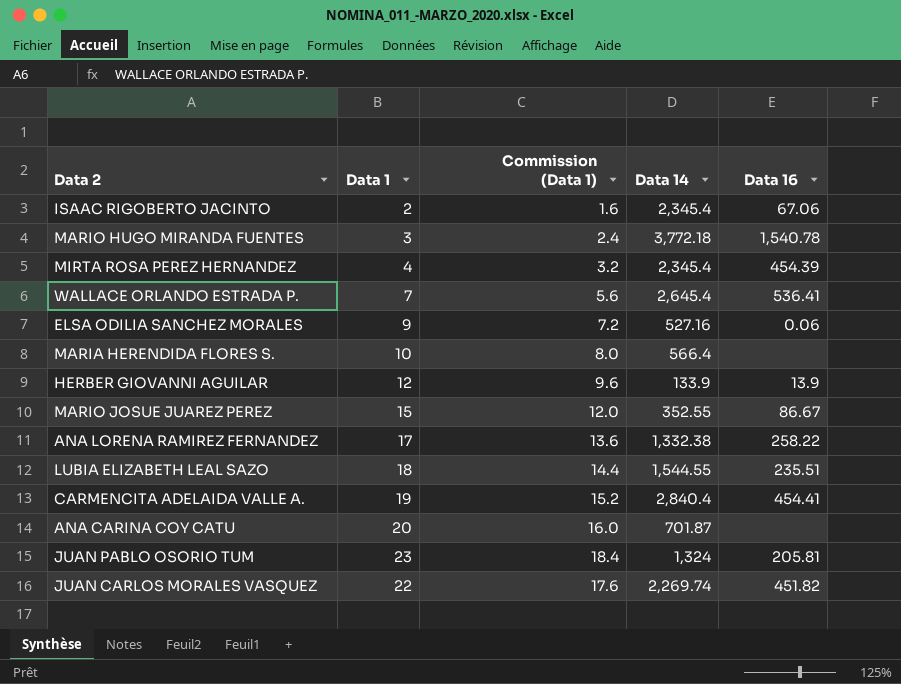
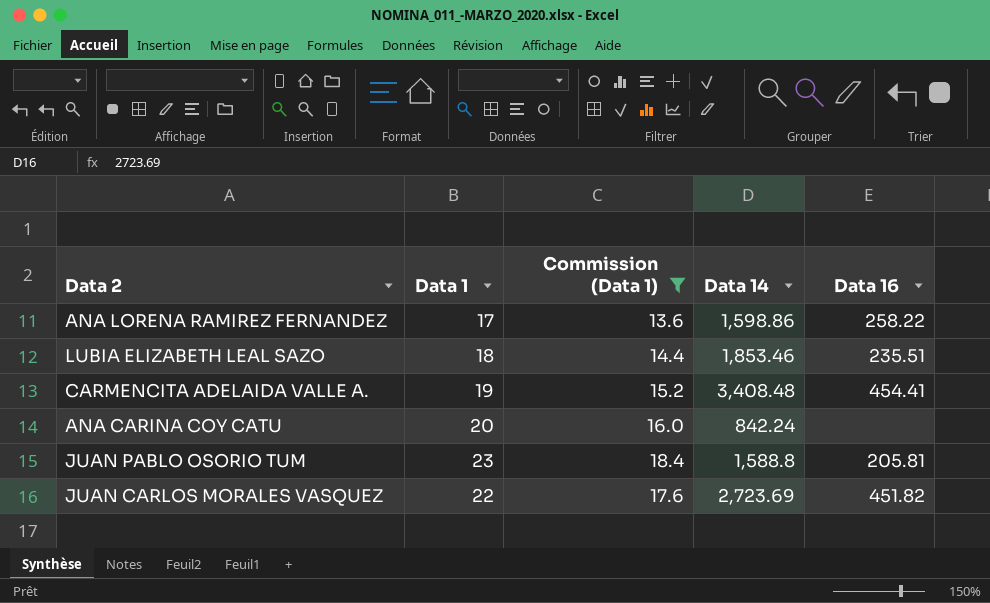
filter: none -> Commission (Data 1) >= 13.6
ANA LORENA RAMIREZ FERNANDEZ | Data 14: 1,332.38 -> 1,598.86
LUBIA ELIZABETH LEAL SAZO | Data 14: 1,544.55 -> 1,853.46
CARMENCITA ADELAIDA VALLE A. | Data 14: 2,840.4 -> 3,408.48
ANA CARINA COY CATU | Data 14: 701.87 -> 842.24
JUAN PABLO OSORIO TUM | Data 14: 1,324 -> 1,588.8
JUAN CARLOS MORALES VASQUEZ | Data 14: 2,269.74 -> 2,723.69

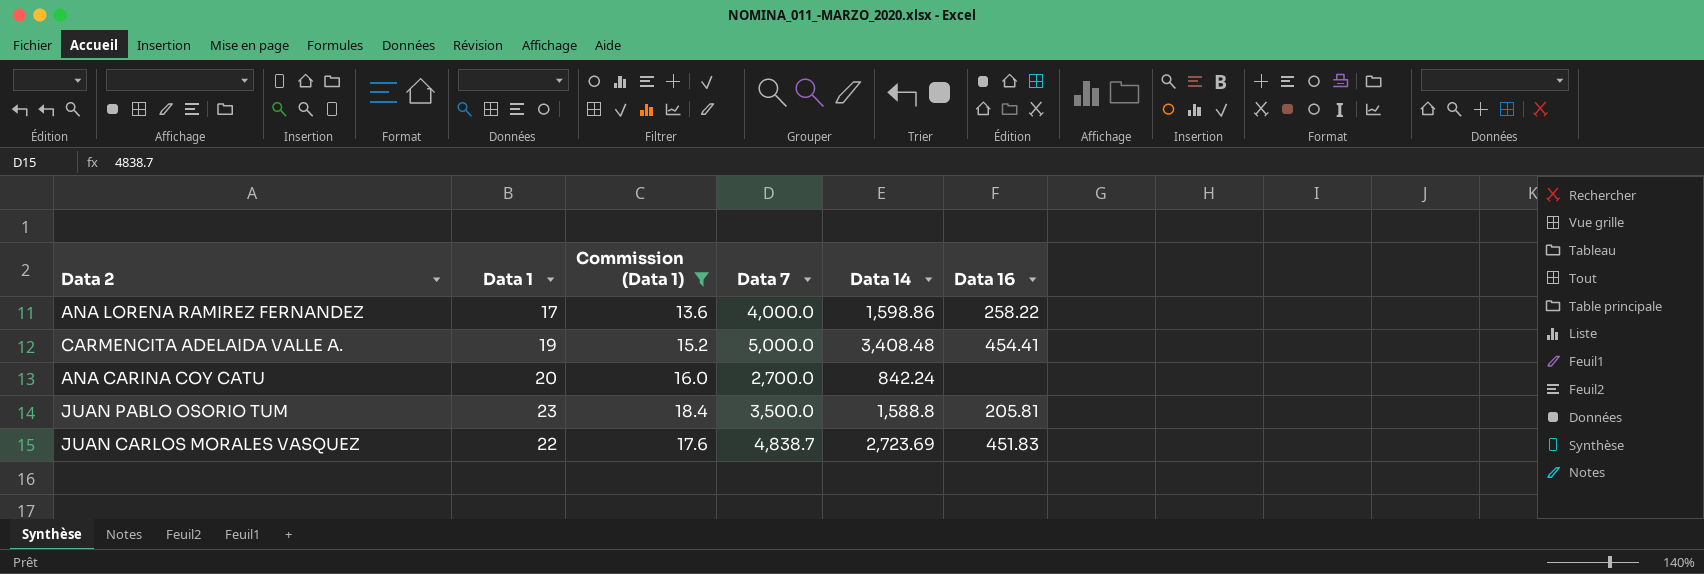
column Data 7 | position: none -> 4
row LUBIA ELIZABETH LEAL SAZO: 18 | 14.4 | 1,853.46 | 235.51 -> none
JUAN CARLOS MORALES VASQUEZ | Data 16: 451.82 -> 451.83

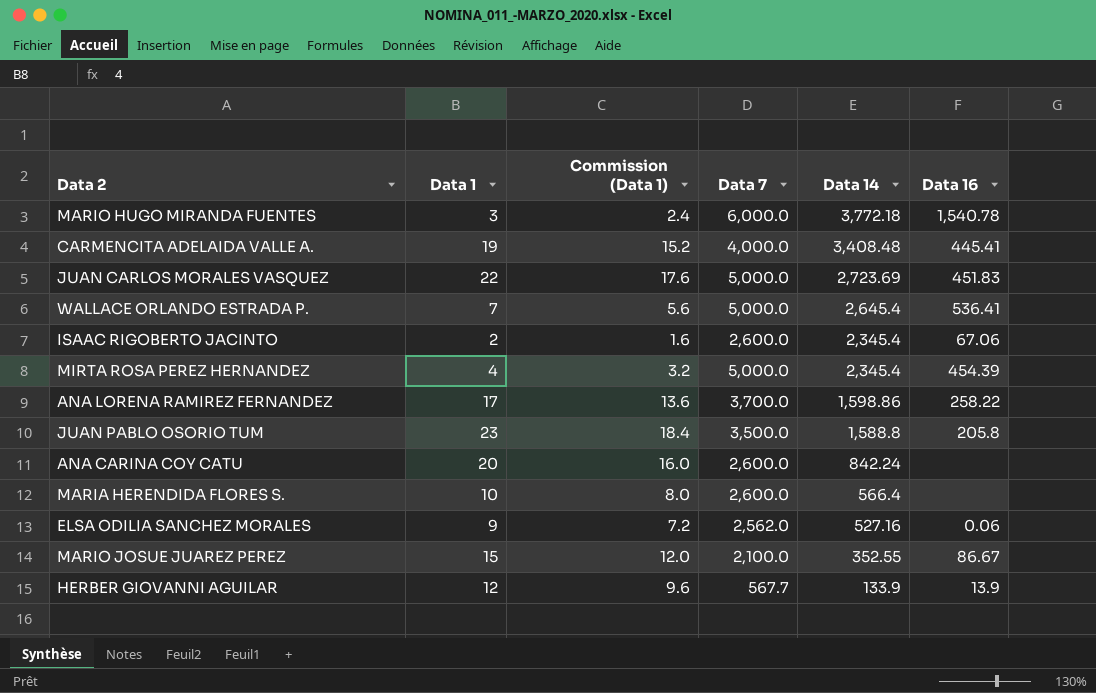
filter: Commission (Data 1) >= 13.6 -> none
row order: none -> Data 14 descending
CARMENCITA ADELAIDA VALLE A. | Data 7: 5,000.0 -> 4,000.0
CARMENCITA ADELAIDA VALLE A. | Data 16: 454.41 -> 445.41
JUAN CARLOS MORALES VASQUEZ | Data 7: 4,838.7 -> 5,000.0
ANA LORENA RAMIREZ FERNANDEZ | Data 7: 4,000.0 -> 3,700.0
JUAN PABLO OSORIO TUM | Data 16: 205.81 -> 205.8
ANA CARINA COY CATU | Data 7: 2,700.0 -> 2,600.0

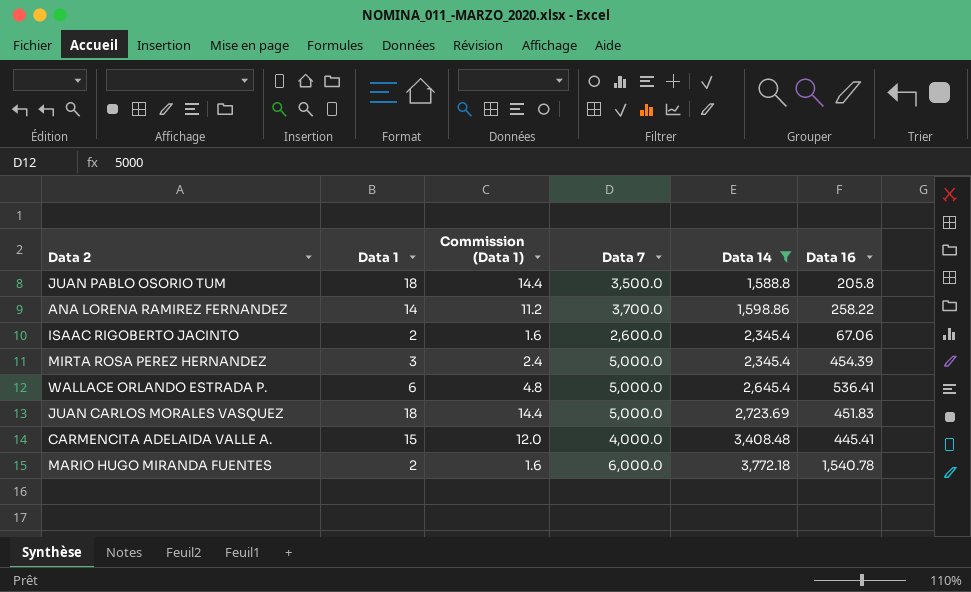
filter: none -> Data 14 >= 1,588.8
row order: Data 14 descending -> Data 14 ascending
JUAN PABLO OSORIO TUM | Data 1: 23 -> 18
JUAN PABLO OSORIO TUM | Commission (Data 1): 18.4 -> 14.4
ANA LORENA RAMIREZ FERNANDEZ | Data 1: 17 -> 14
ANA LORENA RAMIREZ FERNANDEZ | Commission (Data 1): 13.6 -> 11.2
MIRTA ROSA PEREZ HERNANDEZ | Data 1: 4 -> 3
MIRTA ROSA PEREZ HERNANDEZ | Commission (Data 1): 3.2 -> 2.4
WALLACE ORLANDO ESTRADA P. | Data 1: 7 -> 6
WALLACE ORLANDO ESTRADA P. | Commission (Data 1): 5.6 -> 4.8
JUAN CARLOS MORALES VASQUEZ | Data 1: 22 -> 18
JUAN CARLOS MORALES VASQUEZ | Commission (Data 1): 17.6 -> 14.4
CARMENCITA ADELAIDA VALLE A. | Data 1: 19 -> 15
CARMENCITA ADELAIDA VALLE A. | Commission (Data 1): 15.2 -> 12.0
MARIO HUGO MIRANDA FUENTES | Data 1: 3 -> 2
MARIO HUGO MIRANDA FUENTES | Commission (Data 1): 2.4 -> 1.6

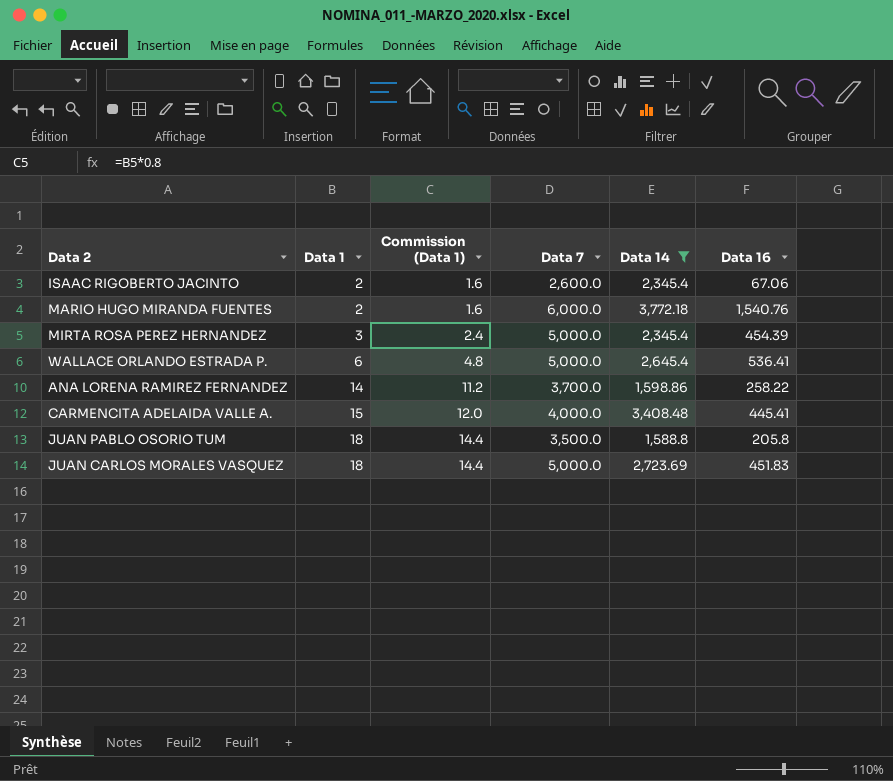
row order: Data 14 ascending -> Data 1 ascending
MARIO HUGO MIRANDA FUENTES | Data 16: 1,540.78 -> 1,540.76

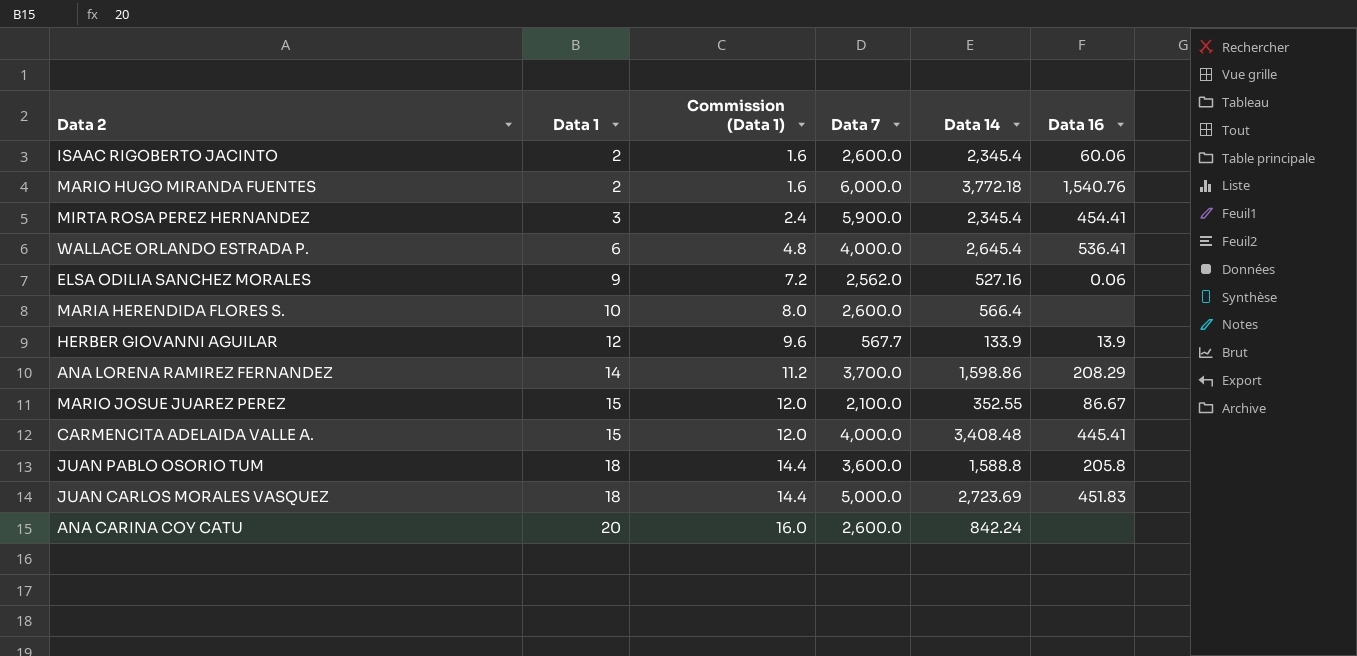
filter: Data 14 >= 1,588.8 -> none
ISAAC RIGOBERTO JACINTO | Data 16: 67.06 -> 60.06
MIRTA ROSA PEREZ HERNANDEZ | Data 7: 5,000.0 -> 5,900.0
MIRTA ROSA PEREZ HERNANDEZ | Data 16: 454.39 -> 454.41
WALLACE ORLANDO ESTRADA P. | Data 7: 5,000.0 -> 4,000.0
ANA LORENA RAMIREZ FERNANDEZ | Data 16: 258.22 -> 208.29
JUAN PABLO OSORIO TUM | Data 7: 3,500.0 -> 3,600.0

